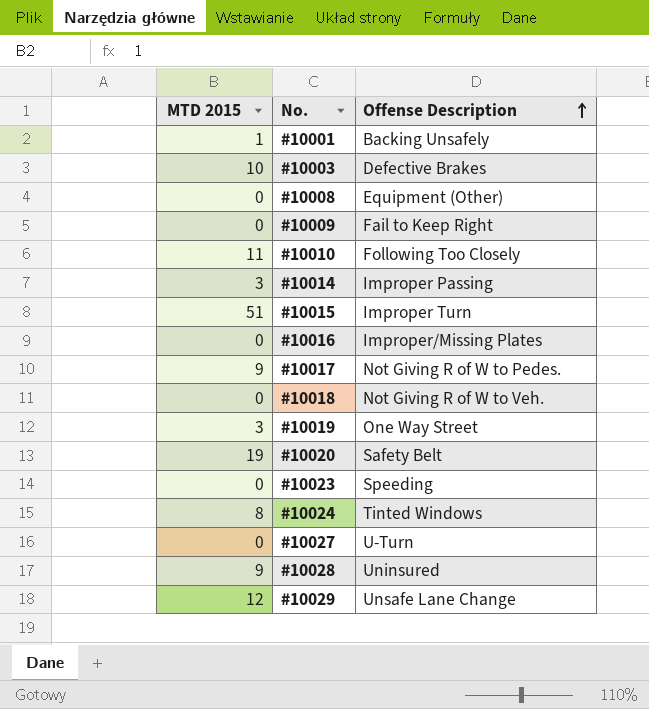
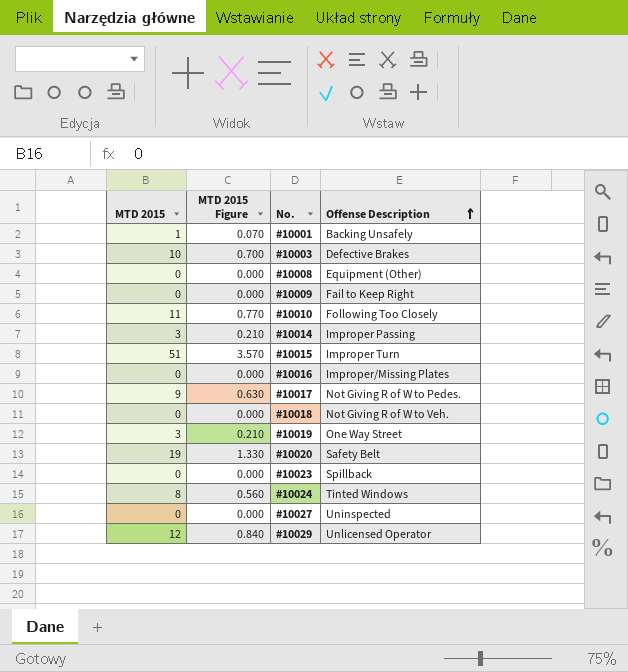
column MTD 2015 Figure | formula: none -> [MTD 2015] * 0.07
row #10028: 9 | Uninsured -> none
#10023 | Offense Description: Speeding -> Spillback
#10027 | Offense Description: U-Turn -> Uninspected
#10029 | Offense Description: Unsafe Lane Change -> Unlicensed Operator

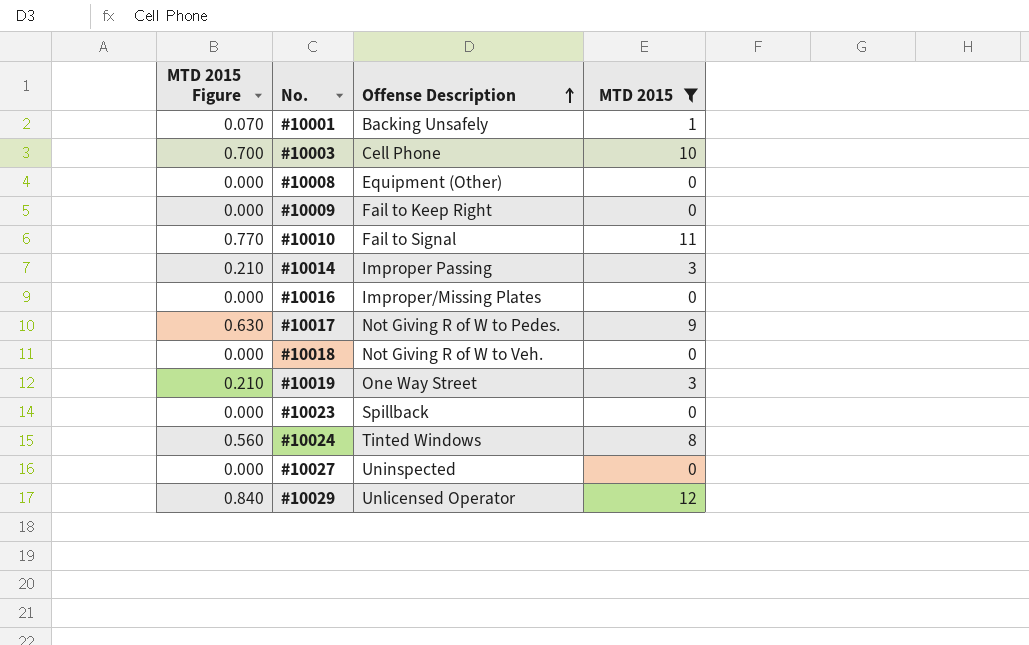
filter: none -> MTD 2015 <= 12
column MTD 2015 | position: 1 -> 4
#10003 | Offense Description: Defective Brakes -> Cell Phone
#10010 | Offense Description: Following Too Closely -> Fail to Signal

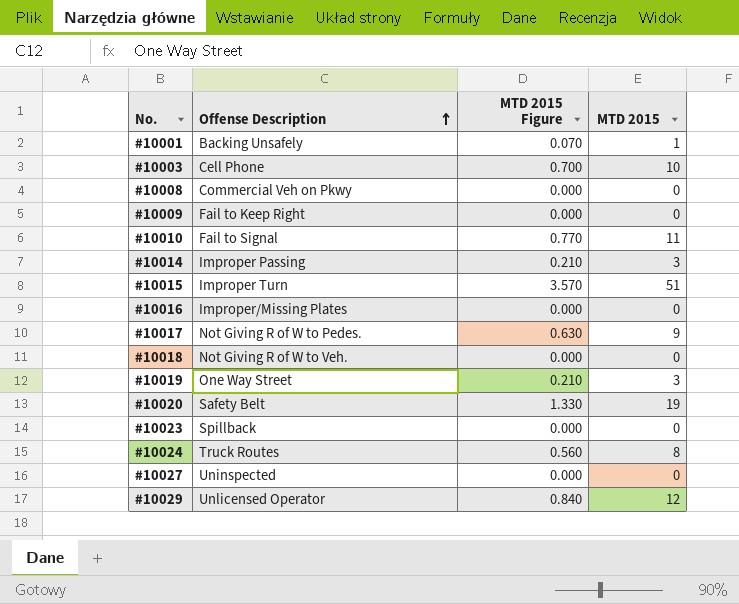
filter: MTD 2015 <= 12 -> none
column MTD 2015 Figure | position: 1 -> 3
#10008 | Offense Description: Equipment (Other) -> Commercial Veh on Pkwy
#10024 | Offense Description: Tinted Windows -> Truck Routes

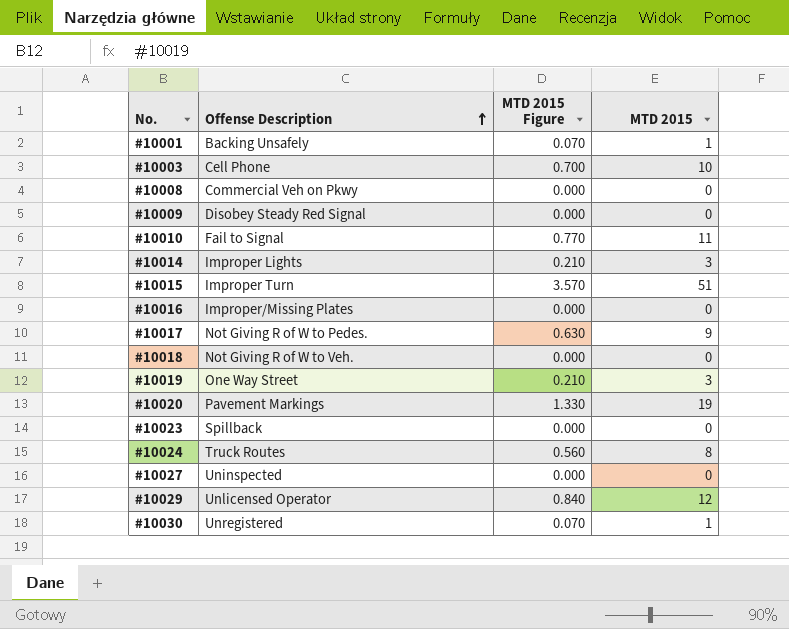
#10009 | Offense Description: Fail to Keep Right -> Disobey Steady Red Signal
#10014 | Offense Description: Improper Passing -> Improper Lights
#10020 | Offense Description: Safety Belt -> Pavement Markings
row #10030: none -> Unregistered | 0.070 | 1

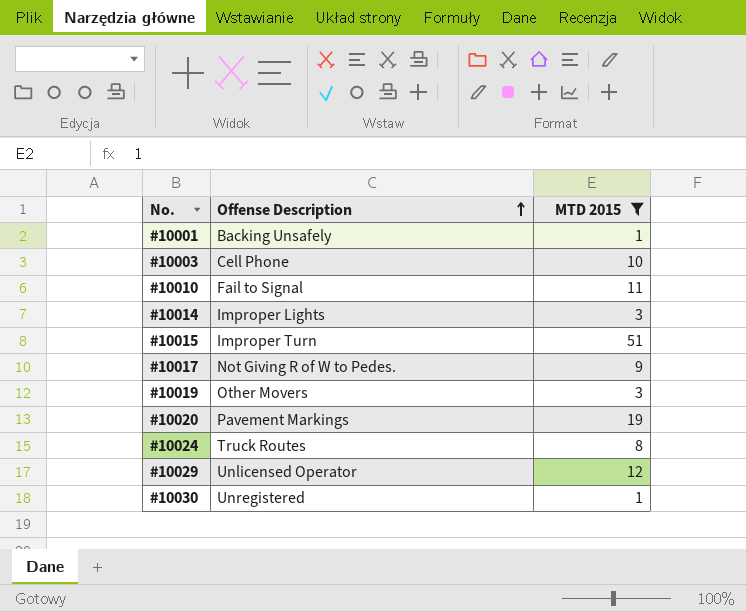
filter: none -> MTD 2015 != 0
column MTD 2015 Figure | formula: [MTD 2015] * 0.07 -> none
#10019 | Offense Description: One Way Street -> Other Movers

